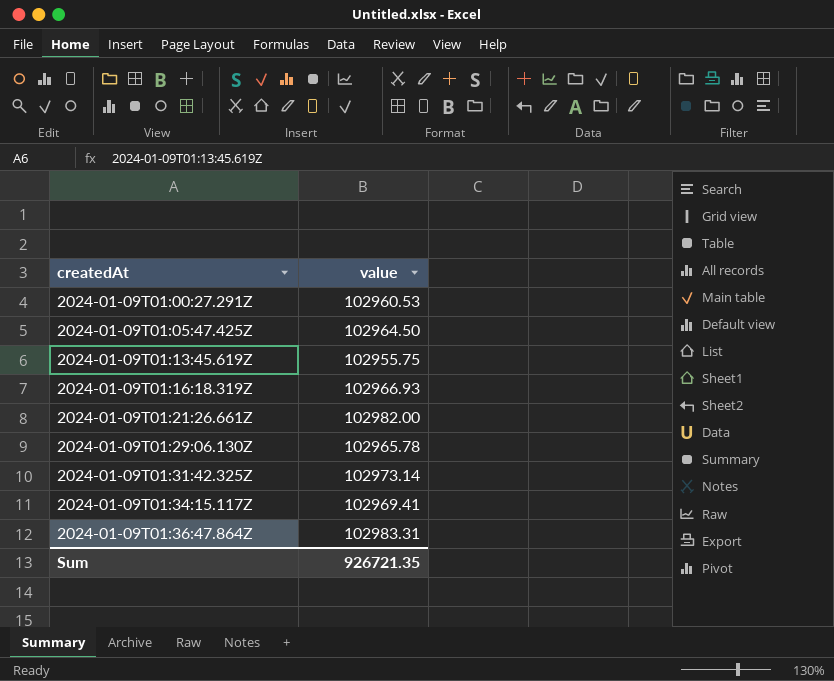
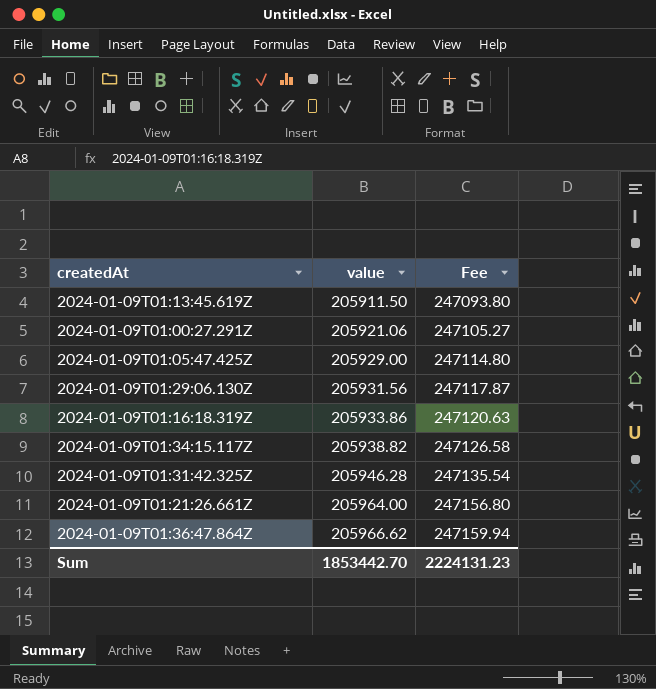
row order: createdAt ascending -> value ascending
column Fee | formula: none -> [value] * 1.2
2024-01-09T01:13:45.619Z | value: 102955.75 -> 205911.50
2024-01-09T01:00:27.291Z | value: 102960.53 -> 205921.06
2024-01-09T01:05:47.425Z | value: 102964.50 -> 205929.00
2024-01-09T01:29:06.130Z | value: 102965.78 -> 205931.56
2024-01-09T01:16:18.319Z | value: 102966.93 -> 205933.86
2024-01-09T01:34:15.117Z | value: 102969.41 -> 205938.82
2024-01-09T01:31:42.325Z | value: 102973.14 -> 205946.28
2024-01-09T01:21:26.661Z | value: 102982.00 -> 205964.00
2024-01-09T01:36:47.864Z | value: 102983.31 -> 205966.62
Sum | value: 926721.35 -> 1853442.70

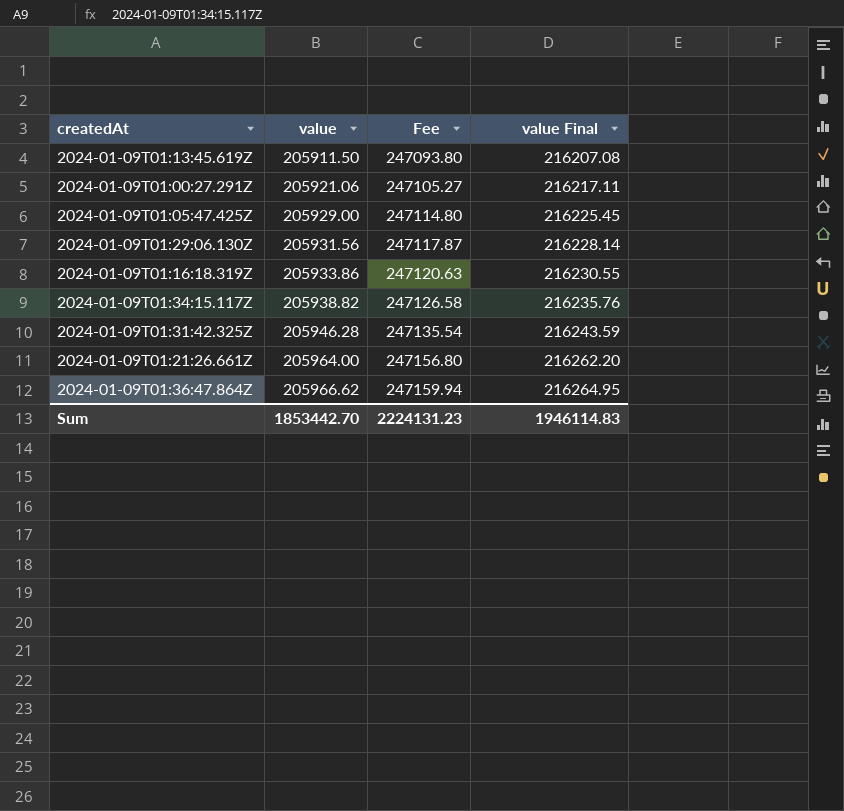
column value Final | formula: none -> [value] * 1.05

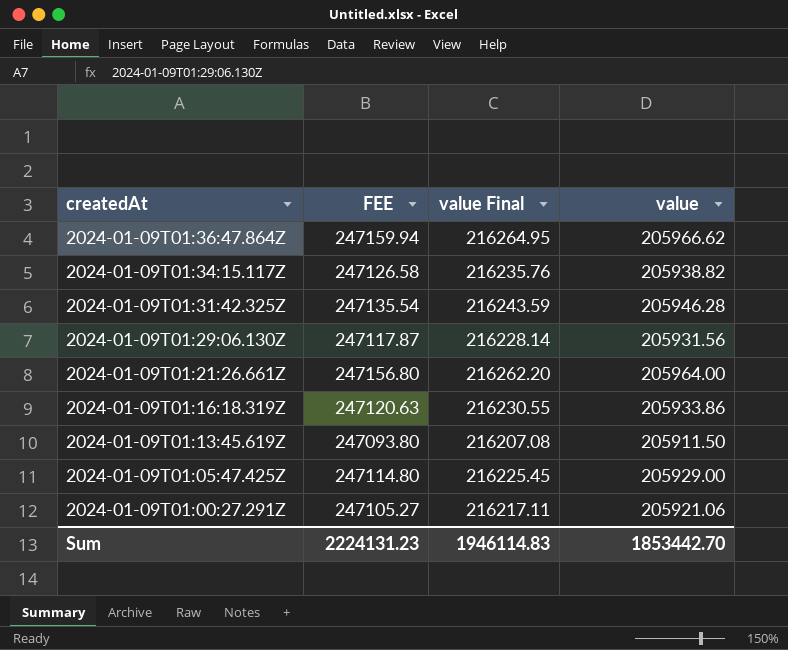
row order: value ascending -> createdAt descending
column name: Fee -> FEE
column value | position: 2 -> 4

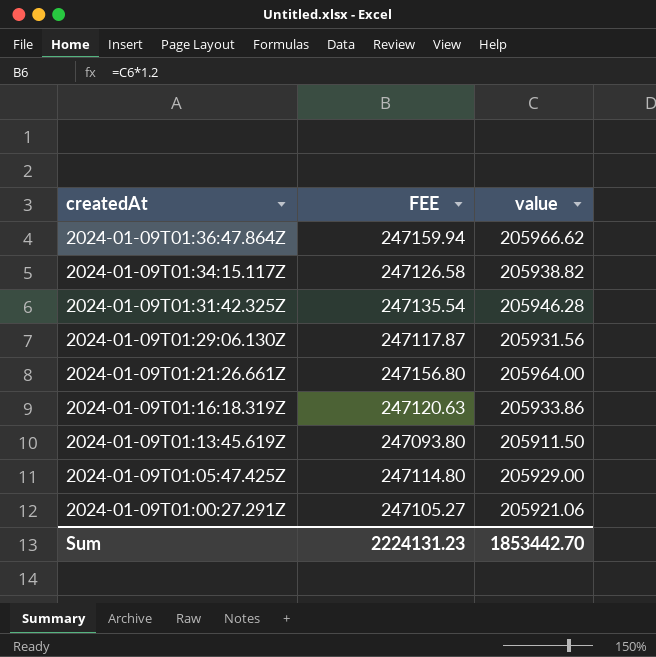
column value Final | formula: [value] * 1.05 -> none

